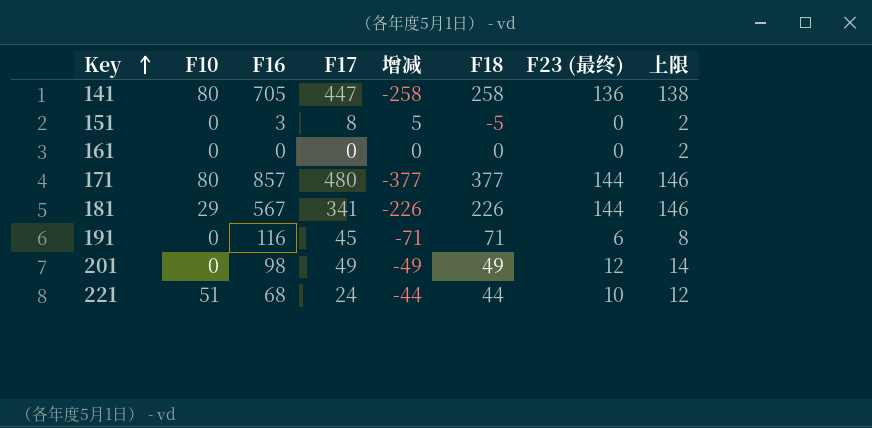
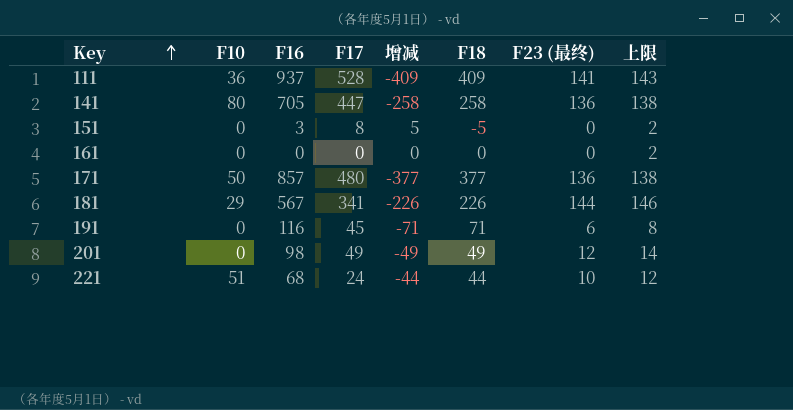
row 111: none -> 36 | 937 | 528 | -409 | 409 | 141 | 143
171 | F10: 80 -> 50
171 | F23 (最终): 144 -> 136
171 | 上限: 146 -> 138

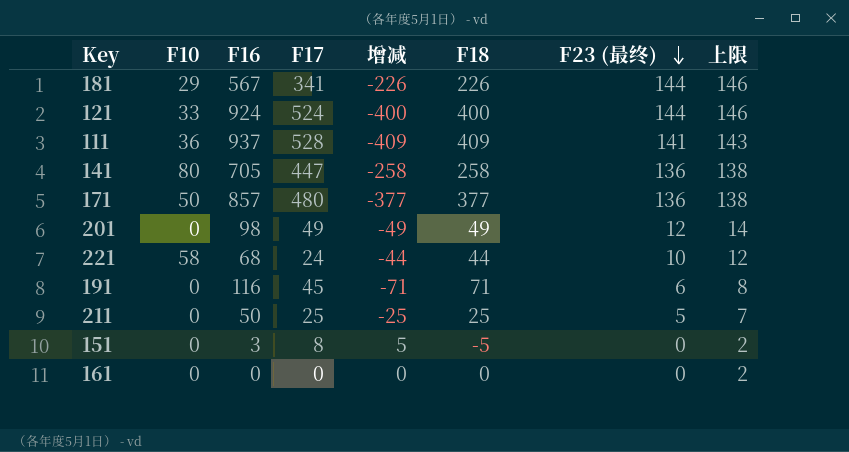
row order: Key ascending -> F23 (最终) descending
row 121: none -> 33 | 924 | 524 | -400 | 400 | 144 | 146
221 | F10: 51 -> 58
row 211: none -> 0 | 50 | 25 | -25 | 25 | 5 | 7

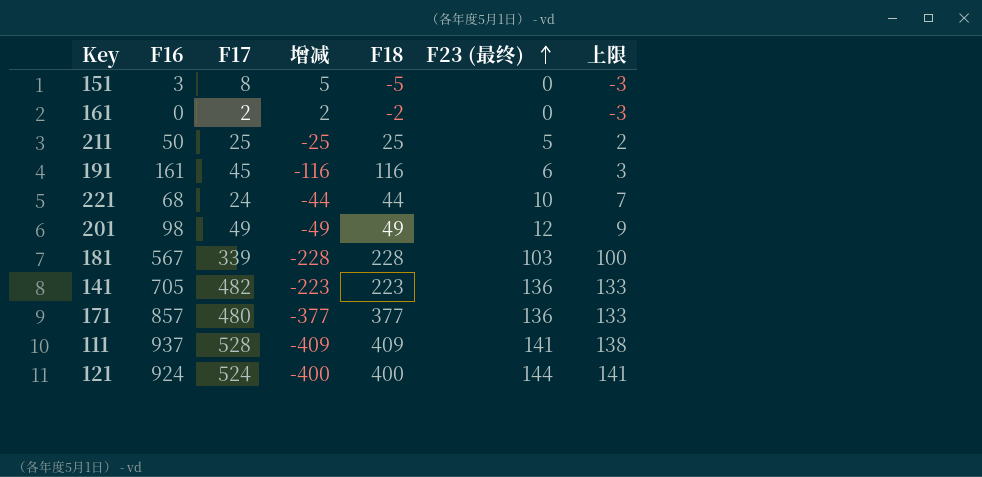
row order: F23 (最终) descending -> F23 (最终) ascending
column F10 | position: 2 -> none
column 上限 | formula: [F23 (最终)] + 2 -> [F23 (最终)] - 3
161 | F17: 0 -> 2
161 | 增减: 0 -> 2
161 | F18: 0 -> -2
191 | F16: 116 -> 161
191 | 增减: -71 -> -116
191 | F18: 71 -> 116
181 | F17: 341 -> 339
181 | 增减: -226 -> -228
181 | F18: 226 -> 228
181 | F23 (最终): 144 -> 103
141 | F17: 447 -> 482
141 | 增减: -258 -> -223
141 | F18: 258 -> 223

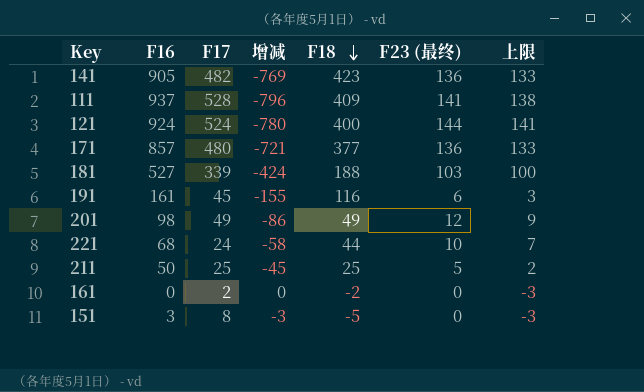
row order: F23 (最终) ascending -> F18 descending
column 增减 | formula: [F17] - [F16] -> [F23 (最终)] - [F16]
141 | F16: 705 -> 905
141 | F18: 223 -> 423
181 | F16: 567 -> 527
181 | F18: 228 -> 188

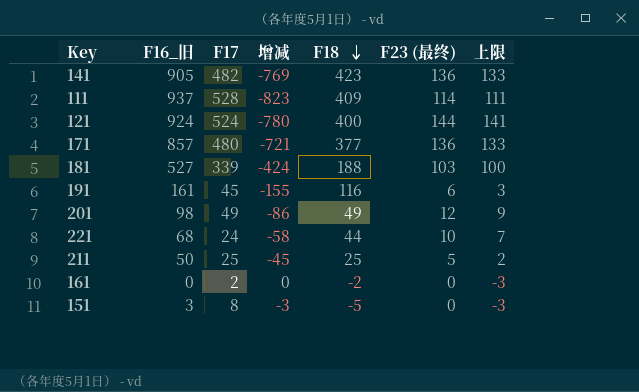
column name: F16 -> F16_旧
111 | 增减: -796 -> -823
111 | F23 (最终): 141 -> 114
111 | 上限: 138 -> 111

